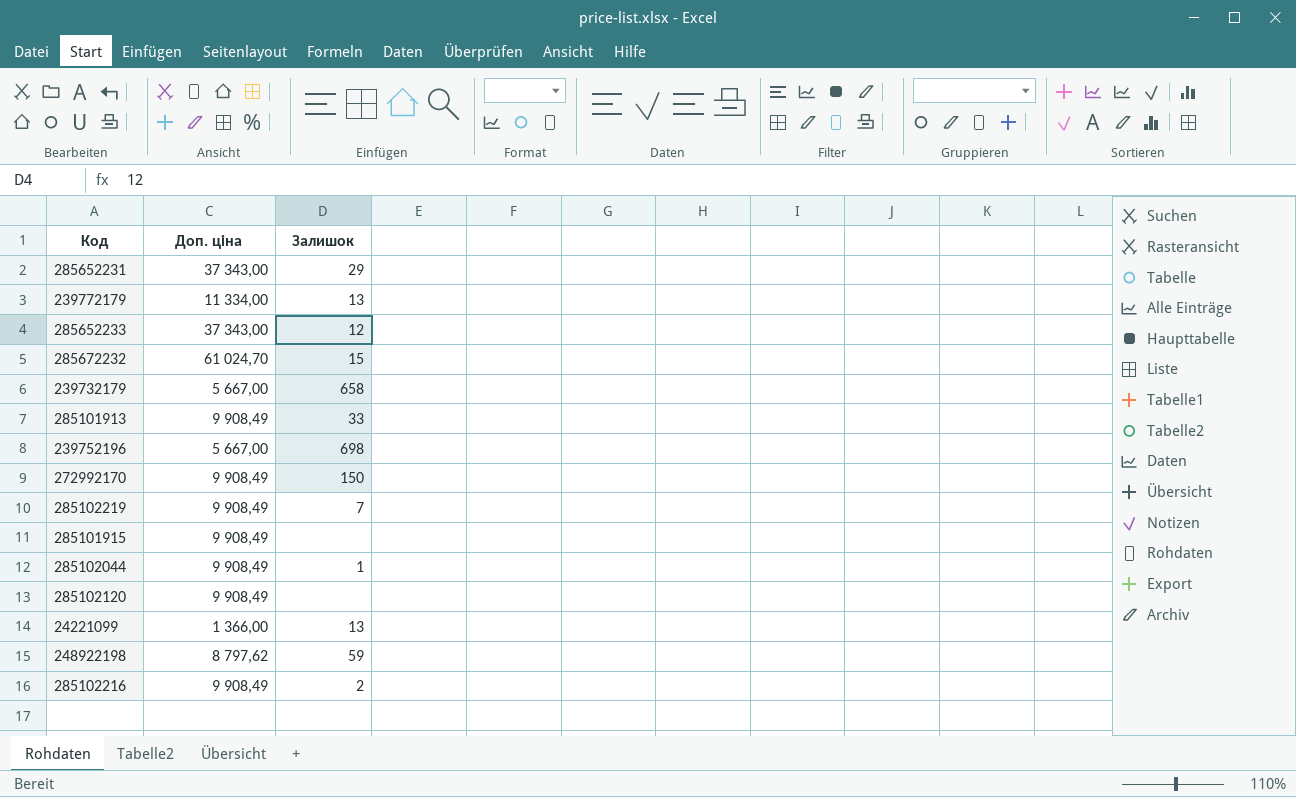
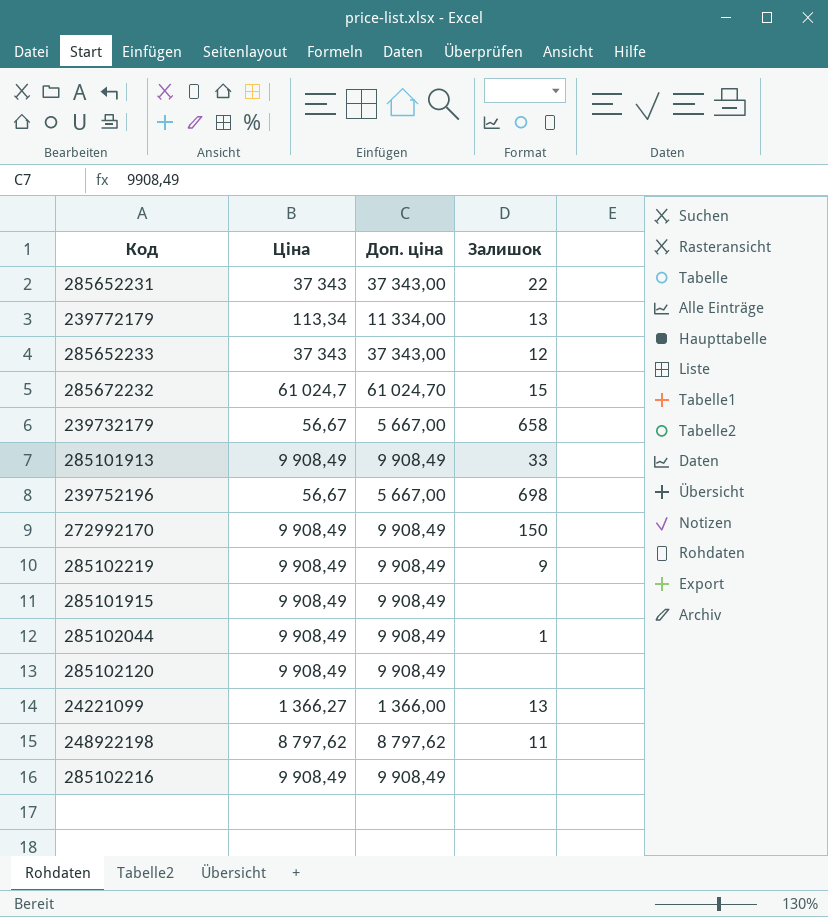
column Ціна | position: none -> 2
285652231 | Залишок: 29 -> 22
285102219 | Залишок: 7 -> 9
248922198 | Залишок: 59 -> 11
285102216 | Залишок: 2 -> none

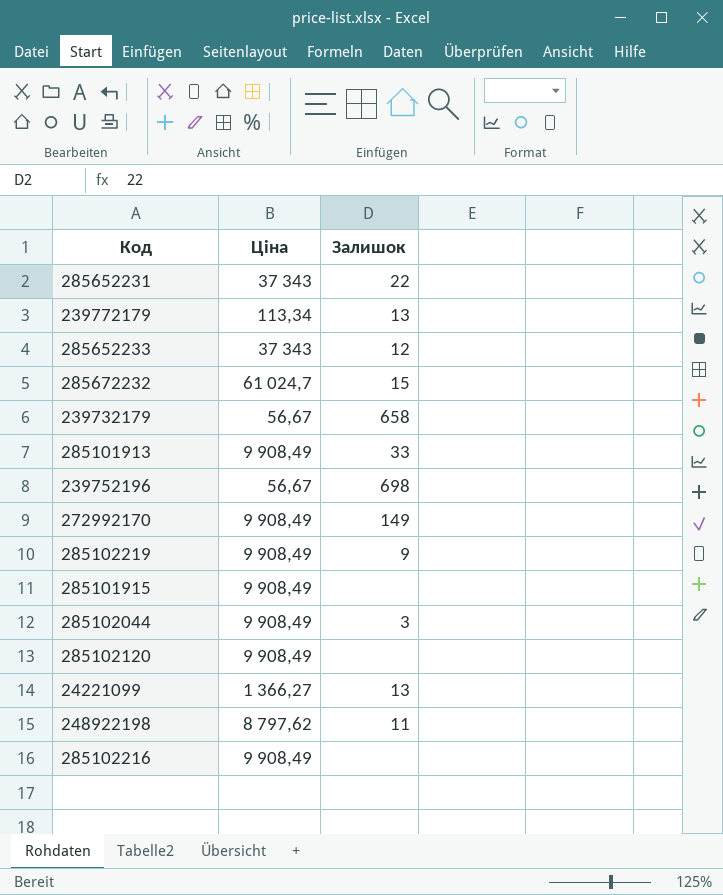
column Доп. ціна | position: 3 -> none
272992170 | Залишок: 150 -> 149
285102044 | Залишок: 1 -> 3

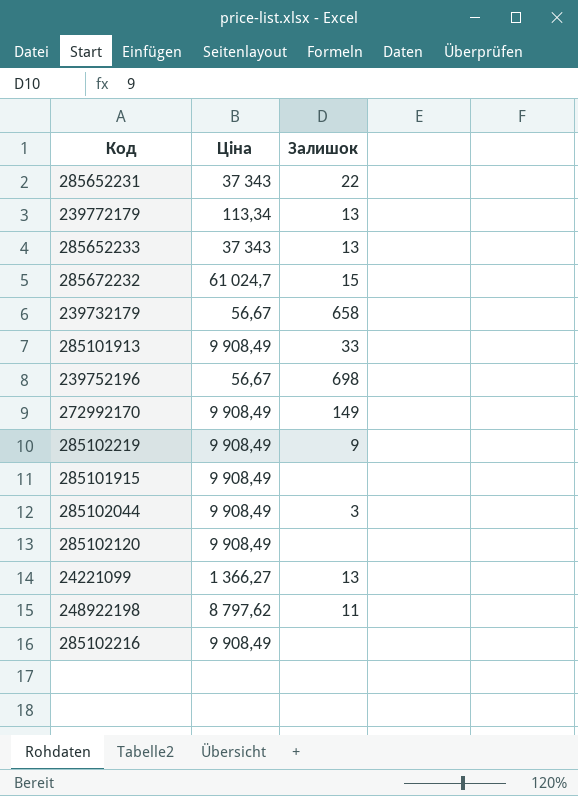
285652233 | Залишок: 12 -> 13

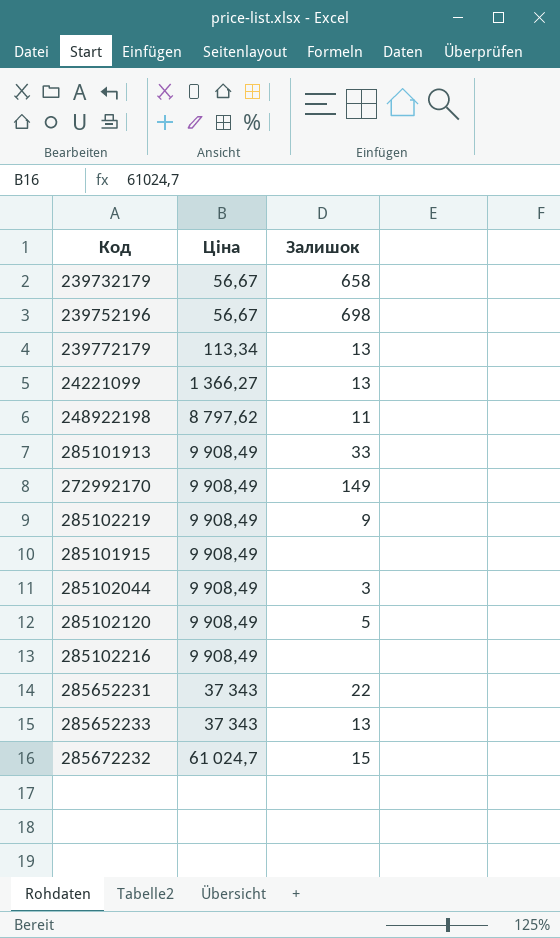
row order: none -> Ціна ascending
285102120 | Залишок: none -> 5

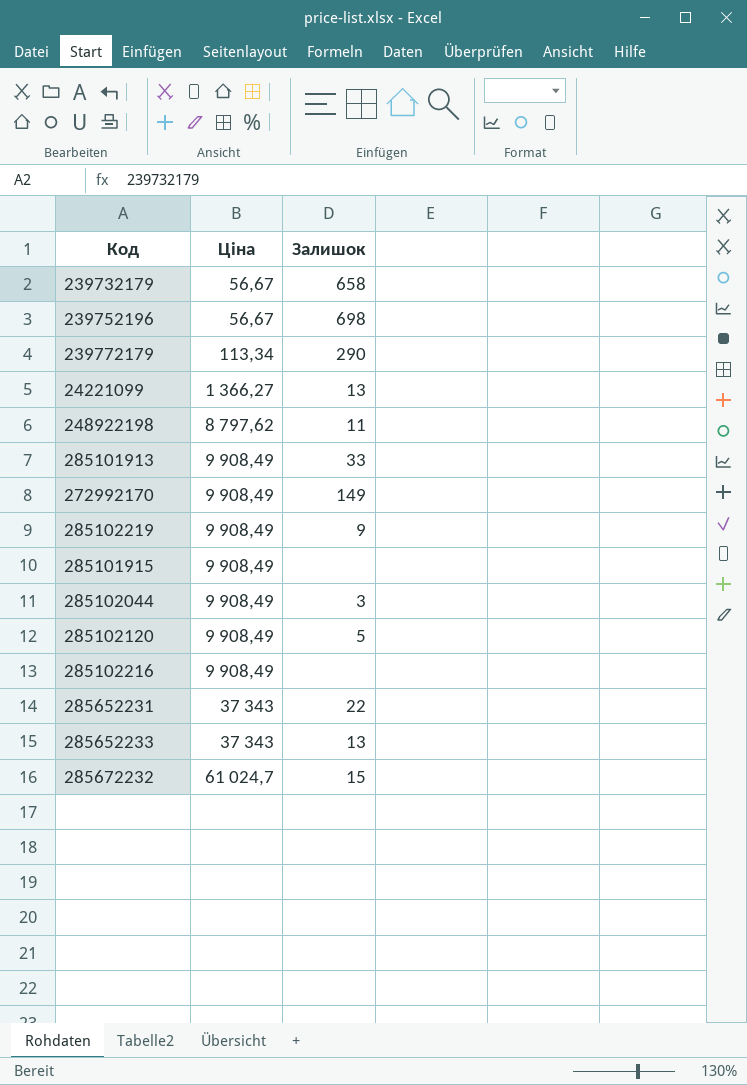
239772179 | Залишок: 13 -> 290

